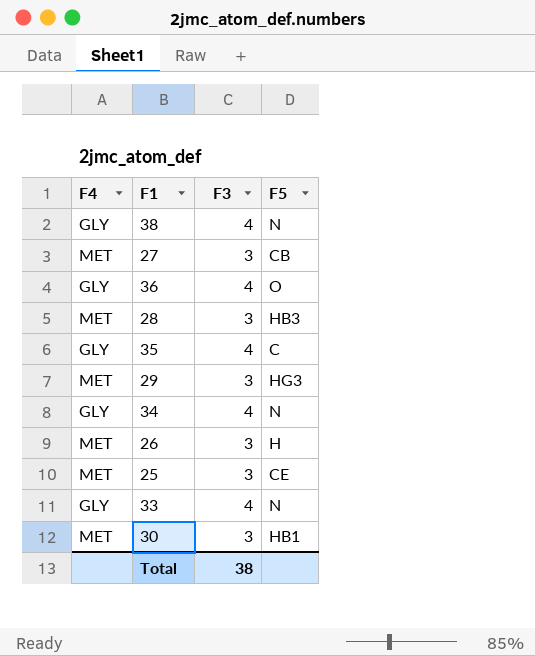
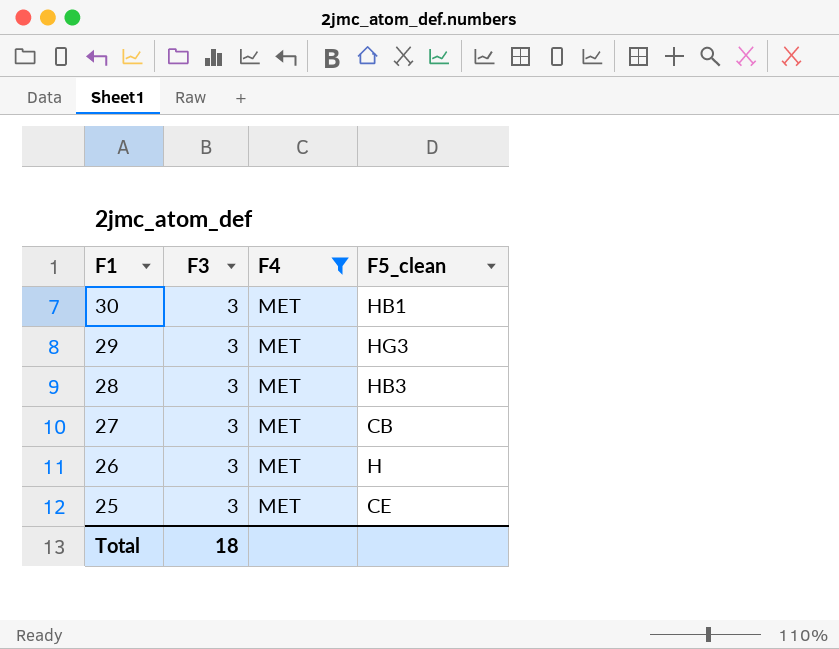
filter: none -> F4 = MET
row order: none -> F1 descending
column F4 | position: 1 -> 3
column name: F5 -> F5_clean
Total | F3: 38 -> 18

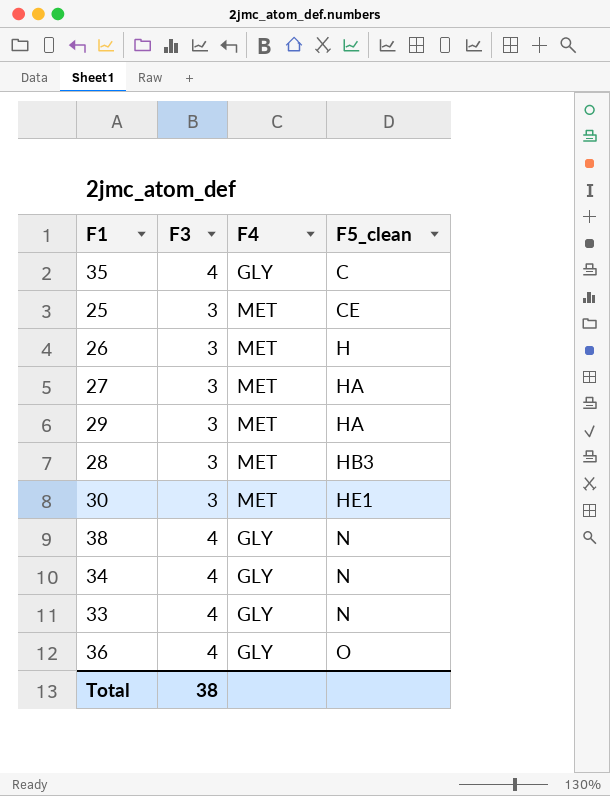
filter: F4 = MET -> none
row order: F1 descending -> F5_clean ascending
27 | F5_clean: CB -> HA
29 | F5_clean: HG3 -> HA
30 | F5_clean: HB1 -> HE1
Total | F3: 18 -> 38

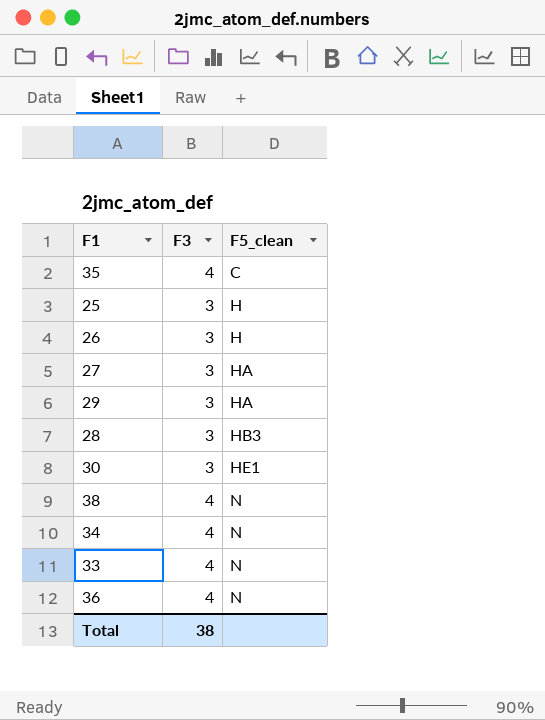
column F4 | position: 3 -> none
25 | F5_clean: CE -> H
36 | F5_clean: O -> N

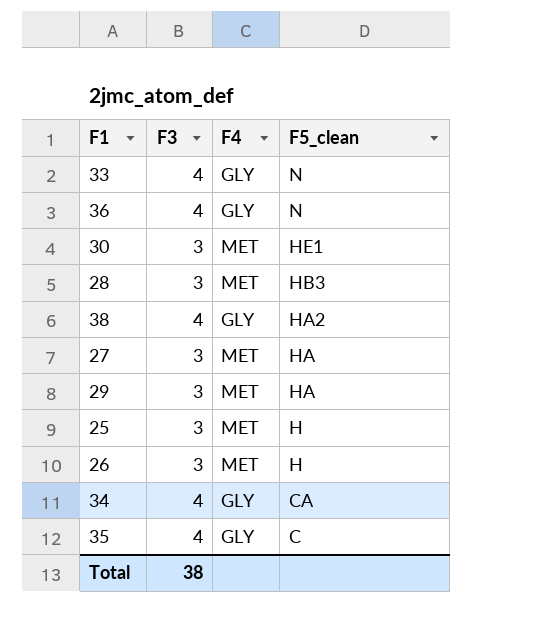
row order: F5_clean ascending -> F5_clean descending
column F4 | position: none -> 3
38 | F5_clean: N -> HA2
34 | F5_clean: N -> CA

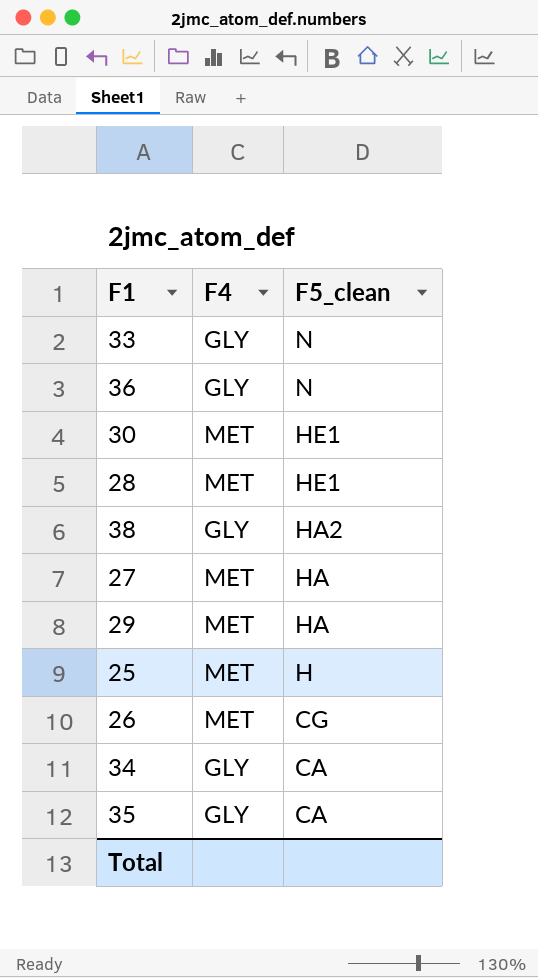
column F3 | position: 2 -> none
28 | F5_clean: HB3 -> HE1
26 | F5_clean: H -> CG
35 | F5_clean: C -> CA

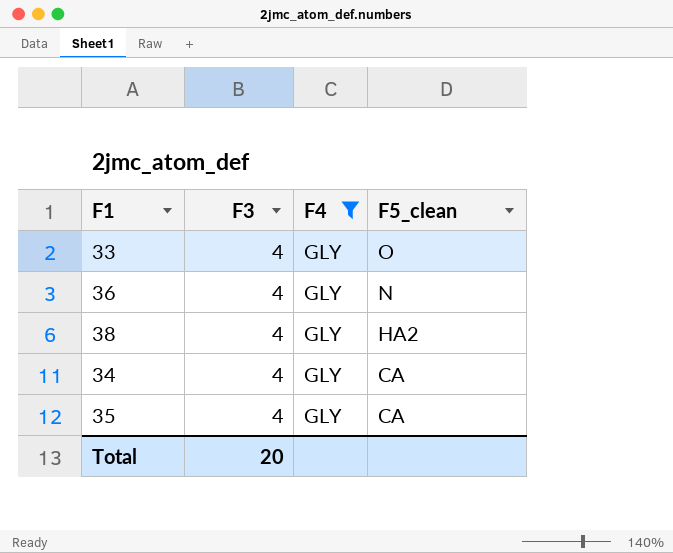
filter: none -> F4 = GLY
column F3 | position: none -> 2
33 | F5_clean: N -> O

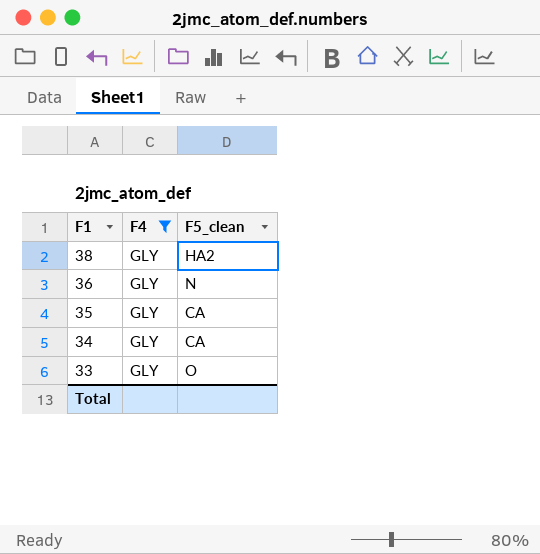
row order: F5_clean descending -> F1 descending
column F3 | position: 2 -> none

